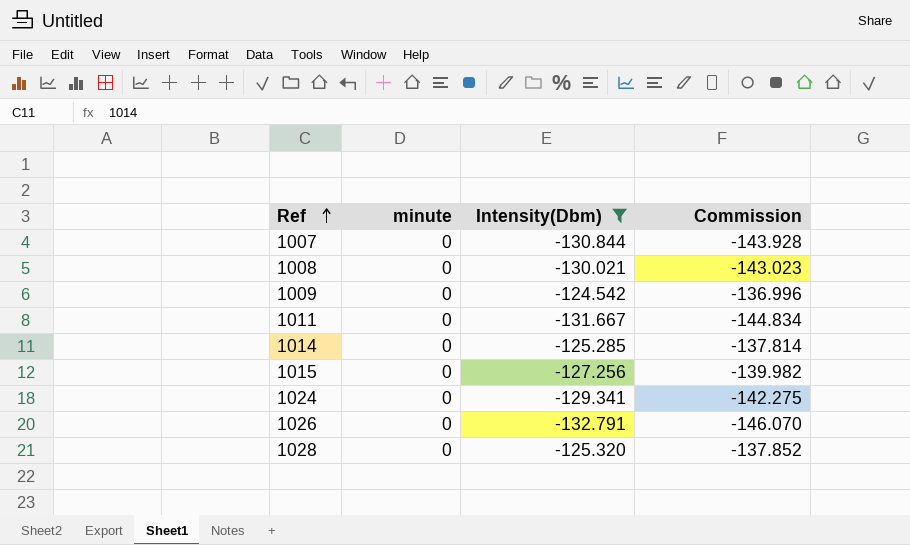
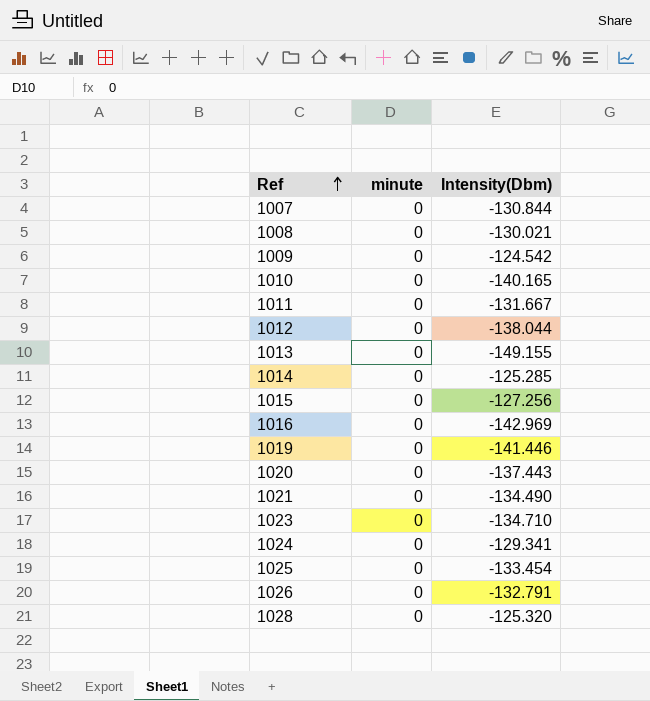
filter: Intensity(Dbm) >= -132.791 -> none
column Commission | formula: [Intensity(Dbm)] * 1.1 -> none

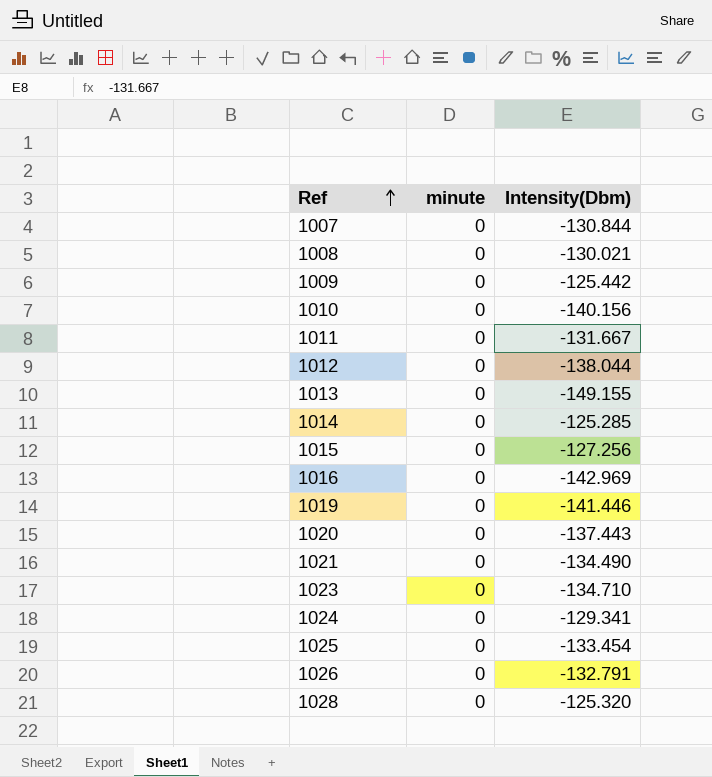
1009 | Intensity(Dbm): -124.542 -> -125.442
1010 | Intensity(Dbm): -140.165 -> -140.156

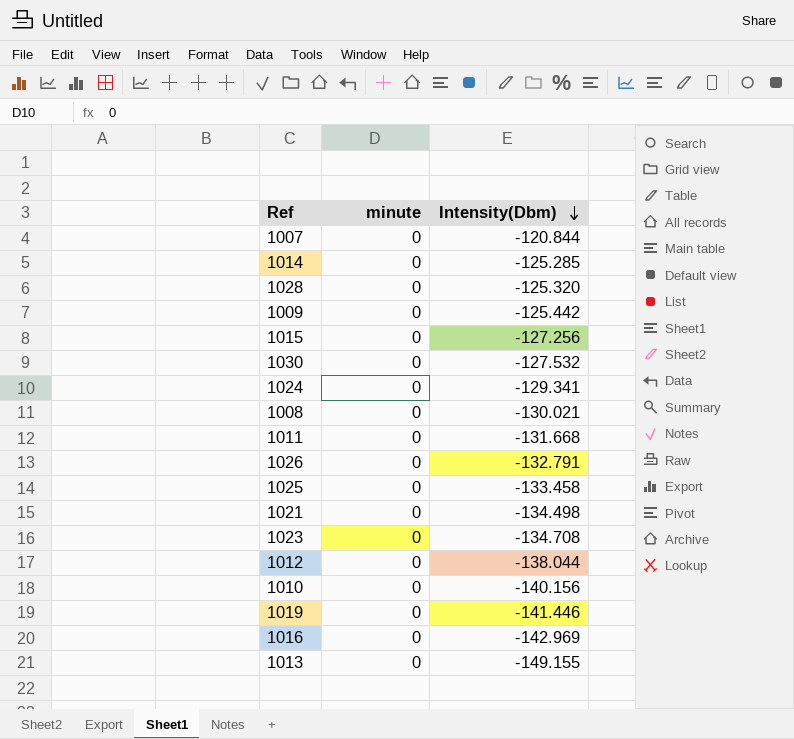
row order: Ref ascending -> Intensity(Dbm) descending
row 1020: 0 | -137.443 -> none
1007 | Intensity(Dbm): -130.844 -> -120.844
row 1030: none -> 0 | -127.532
1011 | Intensity(Dbm): -131.667 -> -131.668
1025 | Intensity(Dbm): -133.454 -> -133.458
1021 | Intensity(Dbm): -134.490 -> -134.498
1023 | Intensity(Dbm): -134.710 -> -134.708

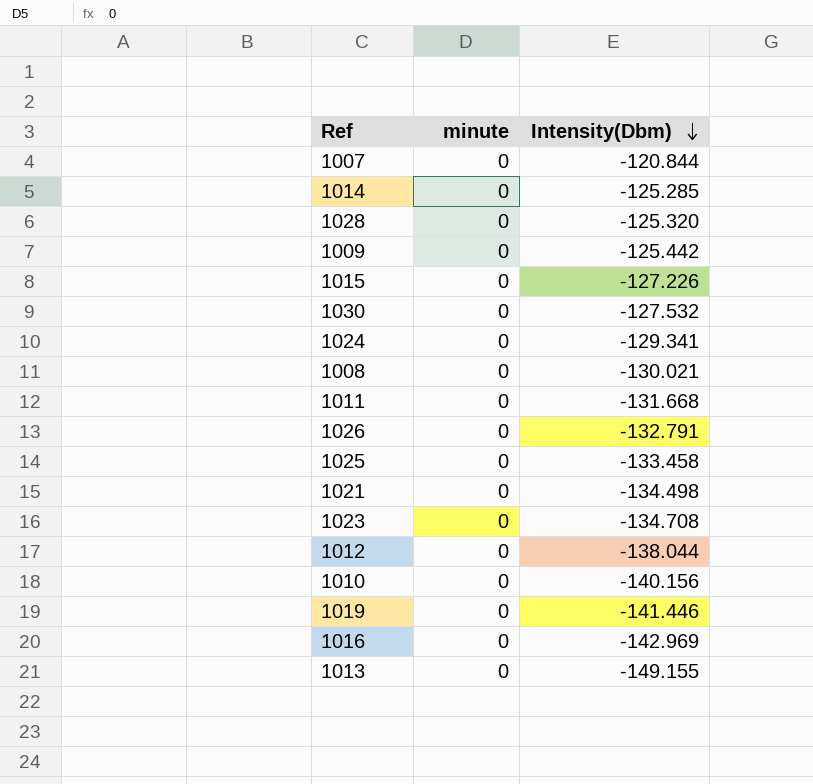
1015 | Intensity(Dbm): -127.256 -> -127.226

